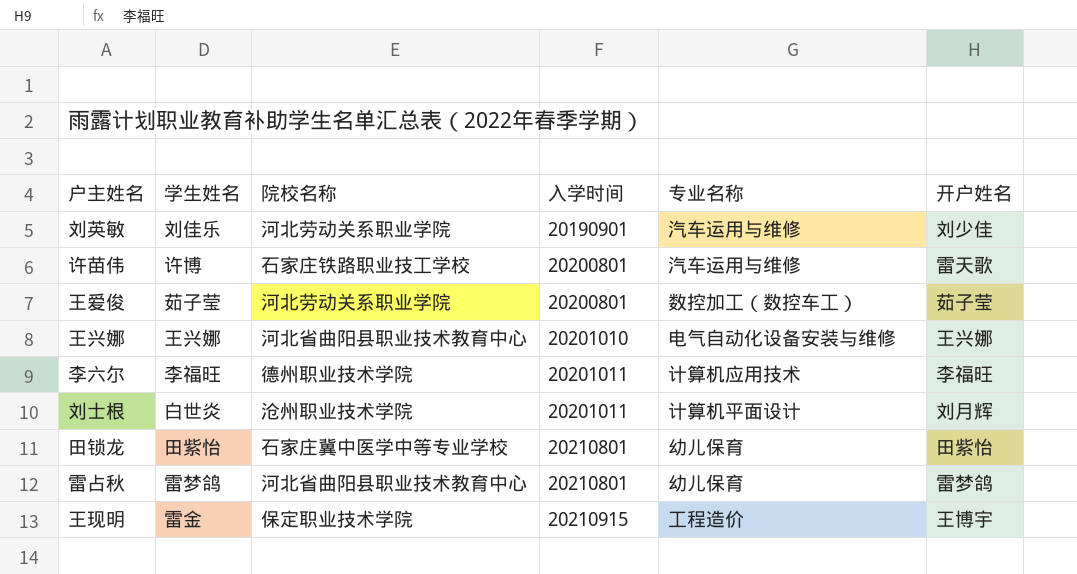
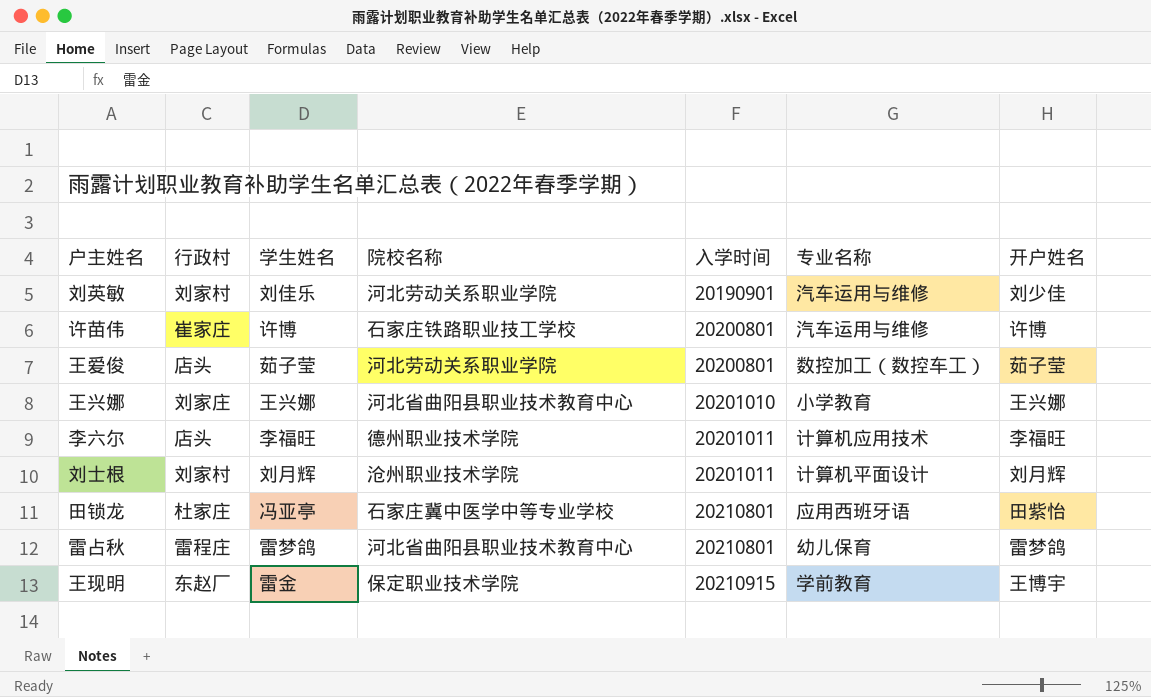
column 行政村 | position: none -> 2
许苗伟 | 开户姓名: 雷天歌 -> 许博
王兴娜 | 专业名称: 电气自动化设备安装与维修 -> 小学教育
刘士根 | 学生姓名: 白世炎 -> 刘月辉
田锁龙 | 学生姓名: 田紫怡 -> 冯亚亭
田锁龙 | 专业名称: 幼儿保育 -> 应用西班牙语
王现明 | 专业名称: 工程造价 -> 学前教育

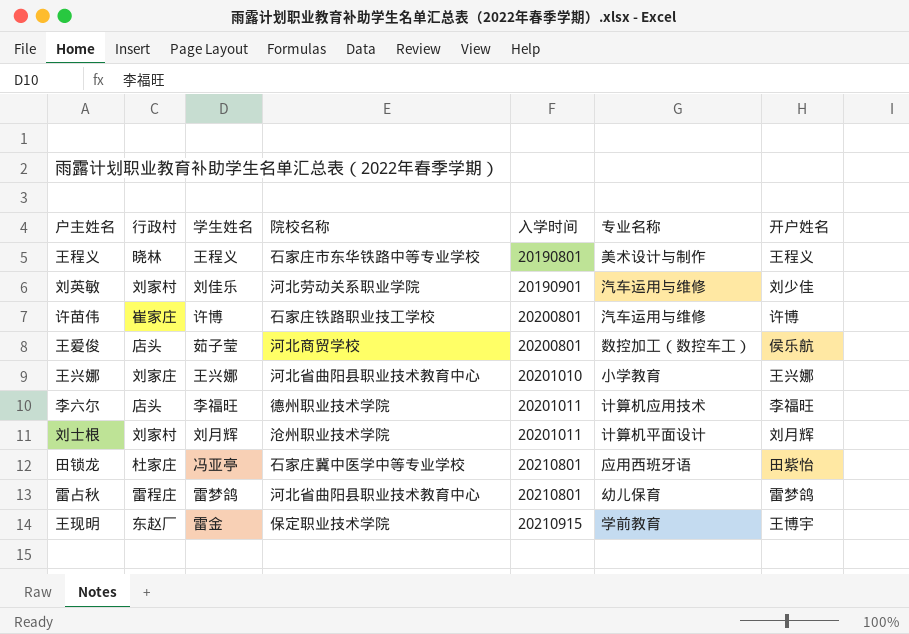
row 王程义: none -> 晓林 | 王程义 | 石家庄市东华铁路中等专业学校 | 20190801 | 美术设计与制作 | 王程义
王爱俊 | 院校名称: 河北劳动关系职业学院 -> 河北商贸学校
王爱俊 | 开户姓名: 茹子莹 -> 侯乐航

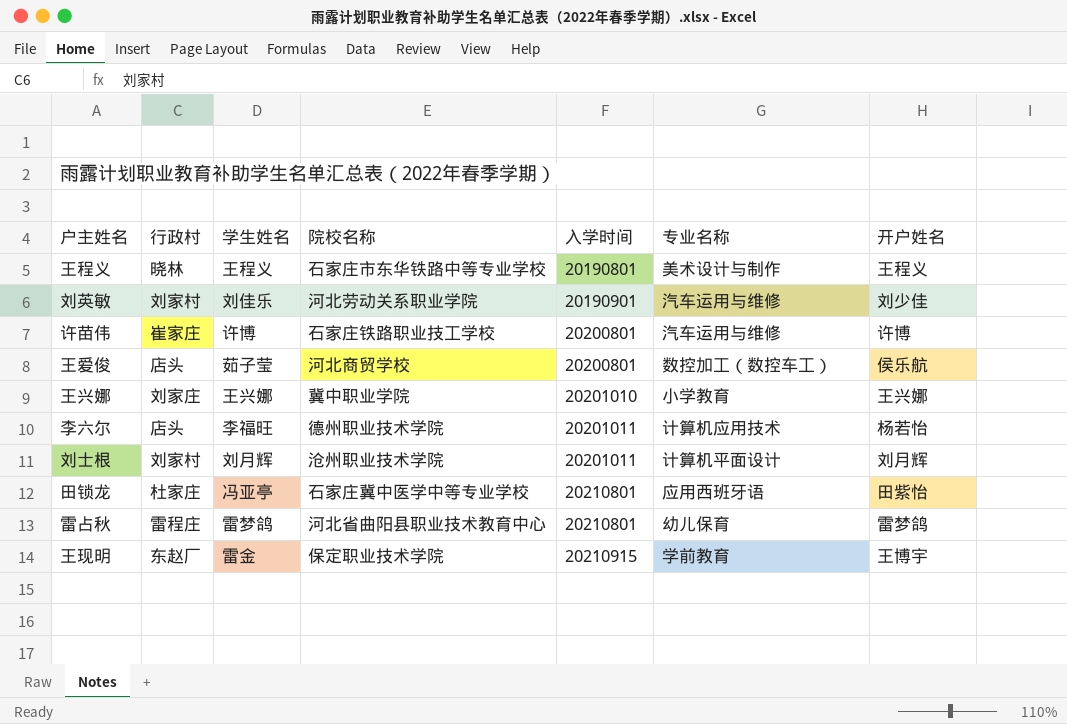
王兴娜 | 院校名称: 河北省曲阳县职业技术教育中心 -> 冀中职业学院
李六尔 | 开户姓名: 李福旺 -> 杨若怡

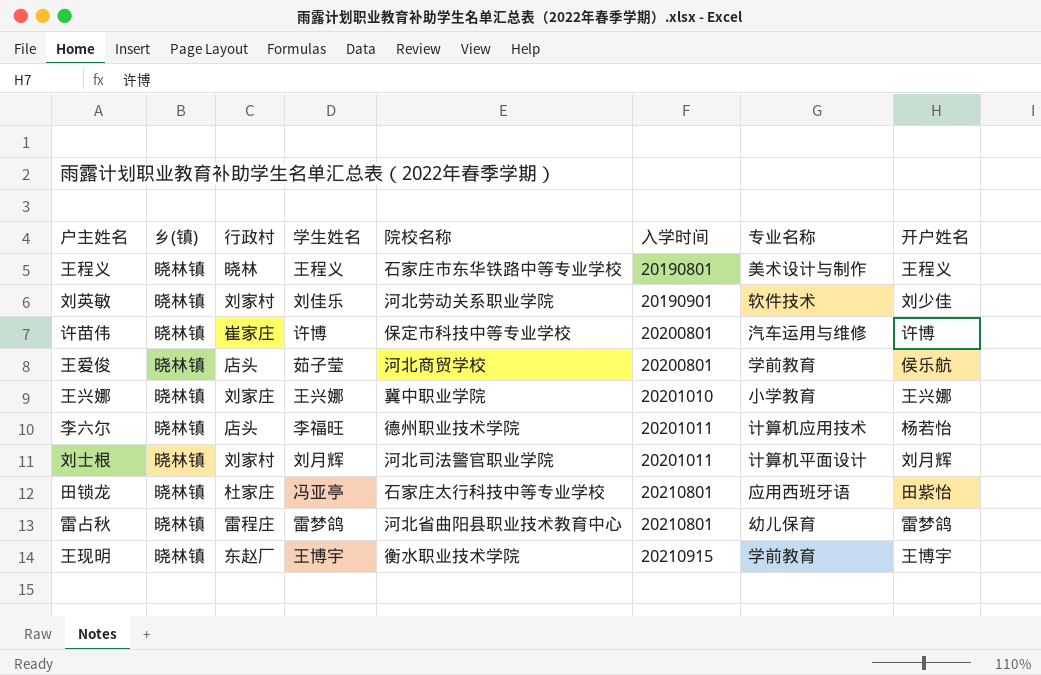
column 乡(镇) | position: none -> 2
刘英敏 | 专业名称: 汽车运用与维修 -> 软件技术
许苗伟 | 院校名称: 石家庄铁路职业技工学校 -> 保定市科技中等专业学校
王爱俊 | 专业名称: 数控加工（数控车工） -> 学前教育
刘士根 | 院校名称: 沧州职业技术学院 -> 河北司法警官职业学院
田锁龙 | 院校名称: 石家庄冀中医学中等专业学校 -> 石家庄太行科技中等专业学校
王现明 | 学生姓名: 雷金 -> 王博宇
王现明 | 院校名称: 保定职业技术学院 -> 衡水职业技术学院

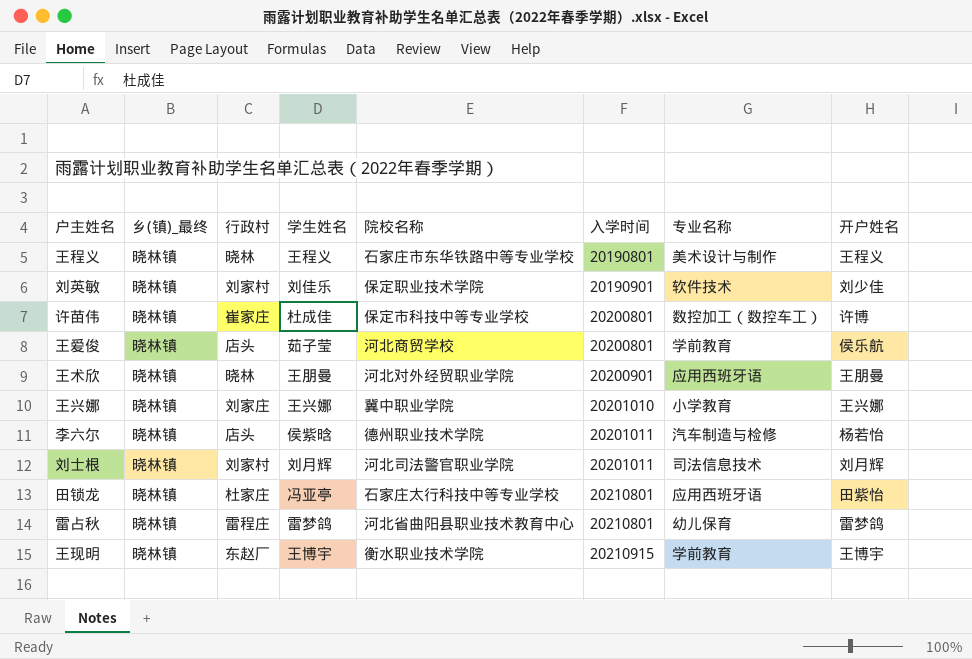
column name: 乡(镇) -> 乡(镇)_最终
刘英敏 | 院校名称: 河北劳动关系职业学院 -> 保定职业技术学院
许苗伟 | 学生姓名: 许博 -> 杜成佳
许苗伟 | 专业名称: 汽车运用与维修 -> 数控加工（数控车工）
row 王术欣: none -> 晓林镇 | 晓林 | 王朋曼 | 河北对外经贸职业学院 | 20200901 | 应用西班牙语 | 王朋曼
李六尔 | 学生姓名: 李福旺 -> 侯紫晗
李六尔 | 专业名称: 计算机应用技术 -> 汽车制造与检修
刘士根 | 专业名称: 计算机平面设计 -> 司法信息技术

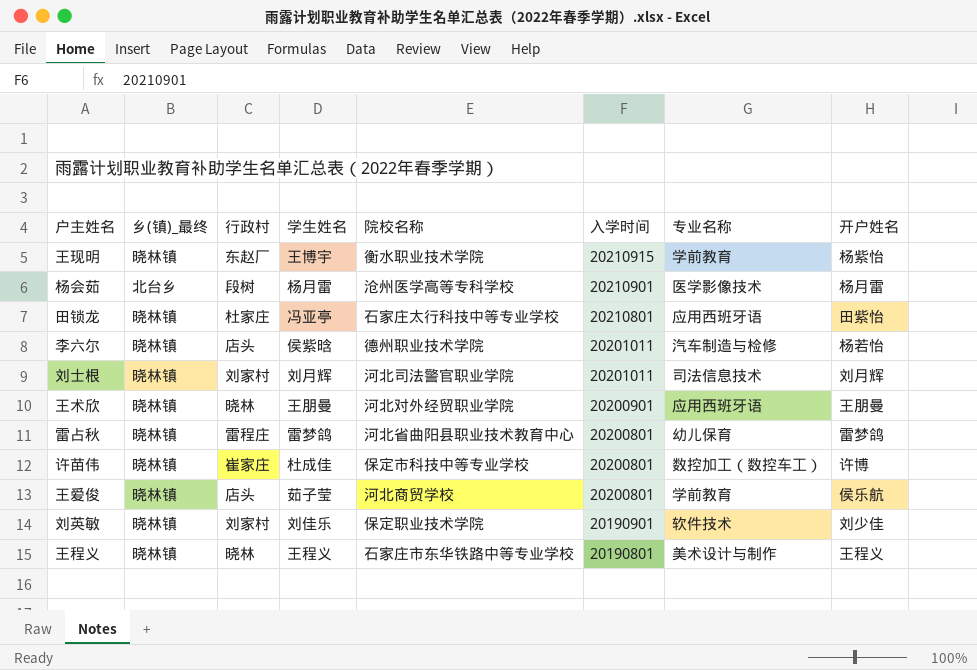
row order: 入学时间 ascending -> 入学时间 descending
row 王兴娜: 晓林镇 | 刘家庄 | 王兴娜 | 冀中职业学院 | 20201010 | 小学教育 | 王兴娜 -> none
王现明 | 开户姓名: 王博宇 -> 杨紫怡
row 杨会茹: none -> 北台乡 | 段树 | 杨月雷 | 沧州医学高等专科学校 | 20210901 | 医学影像技术 | 杨月雷
雷占秋 | 入学时间: 20210801 -> 20200801

